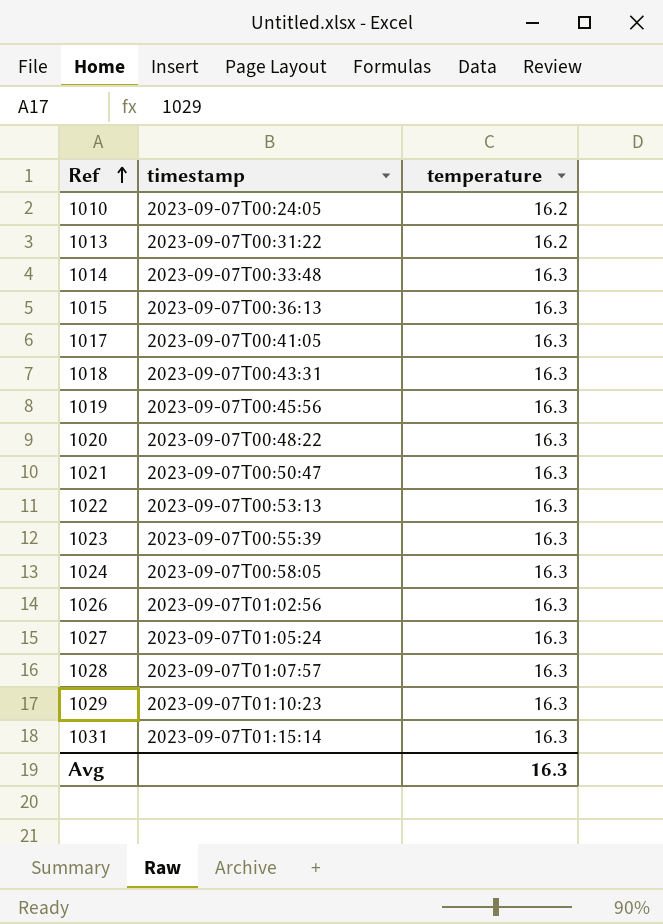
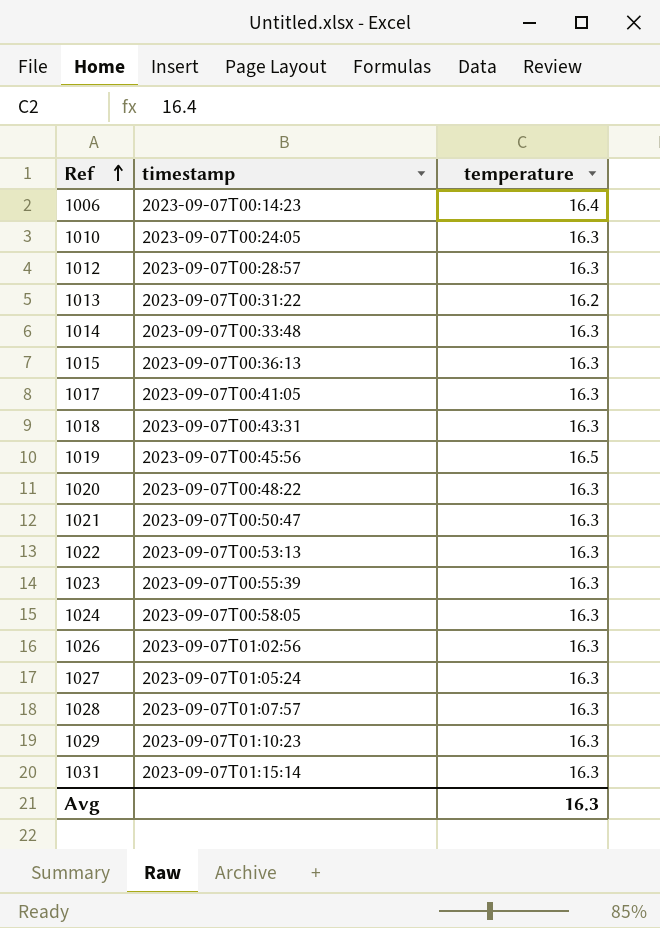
row 1006: none -> 2023-09-07T00:14:23 | 16.4
1010 | temperature: 16.2 -> 16.3
row 1012: none -> 2023-09-07T00:28:57 | 16.3
1019 | temperature: 16.3 -> 16.5

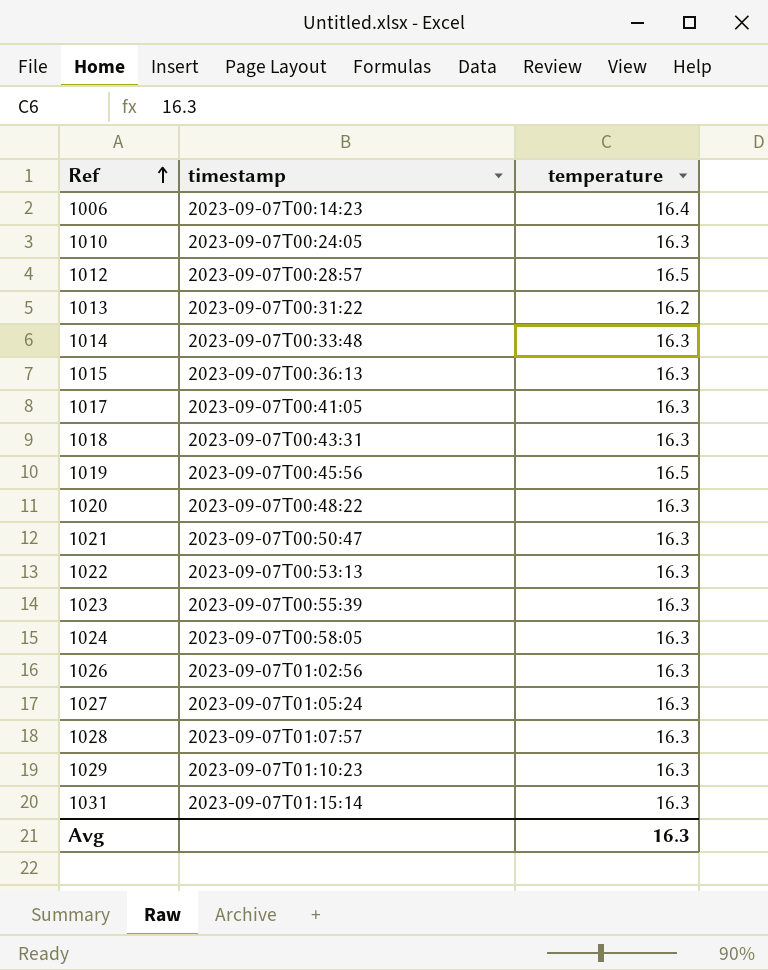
1012 | temperature: 16.3 -> 16.5

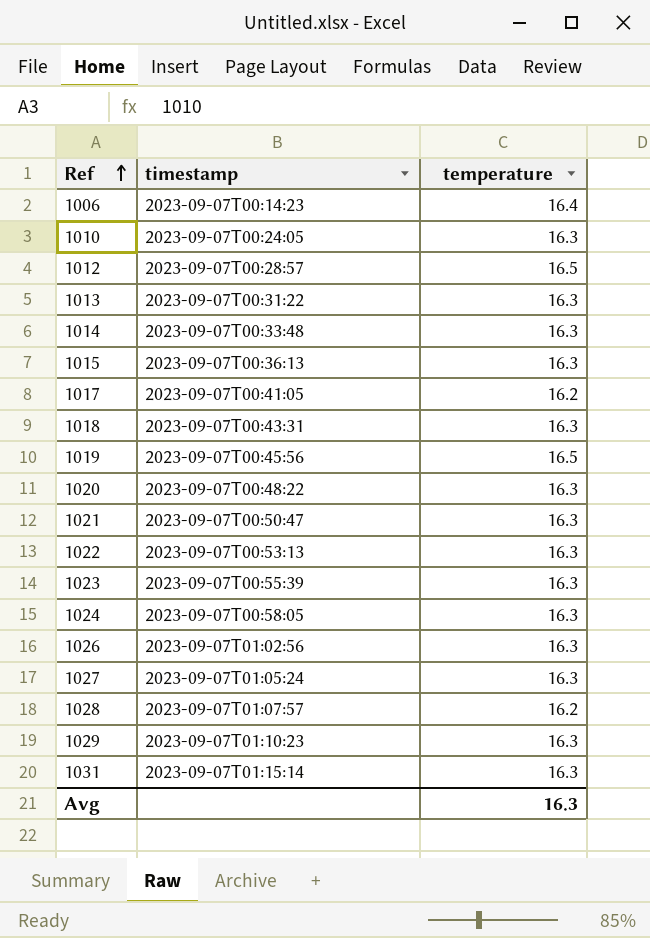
1013 | temperature: 16.2 -> 16.3
1017 | temperature: 16.3 -> 16.2
1028 | temperature: 16.3 -> 16.2

